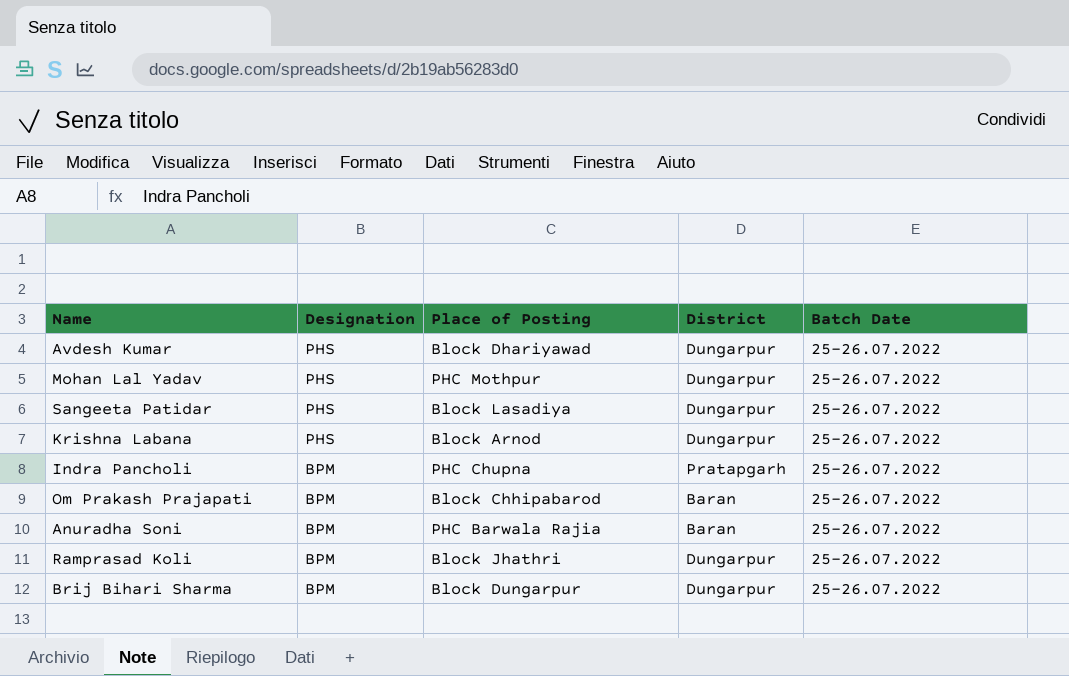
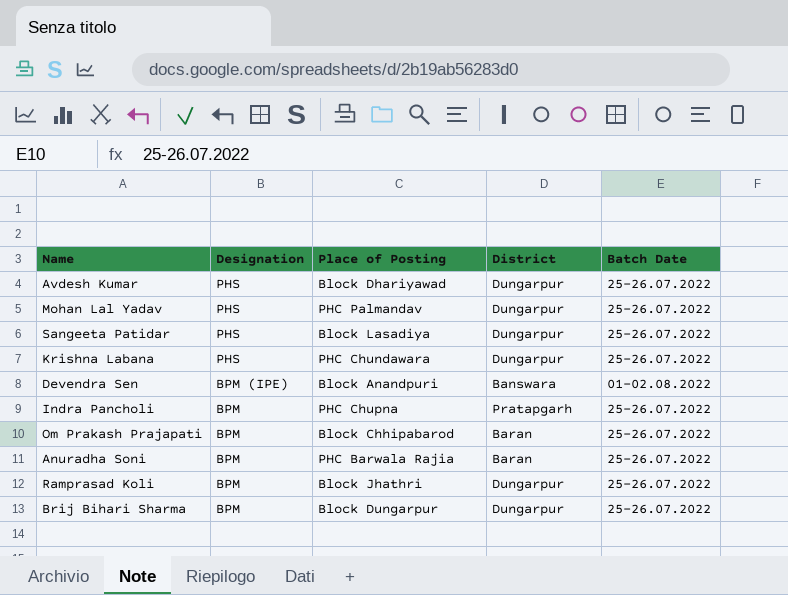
Mohan Lal Yadav | Place of Posting: PHC Mothpur -> PHC Palmandav
Krishna Labana | Place of Posting: Block Arnod -> PHC Chundawara
row Devendra Sen: none -> BPM (IPE) | Block Anandpuri | Banswara | 01-02.08.2022

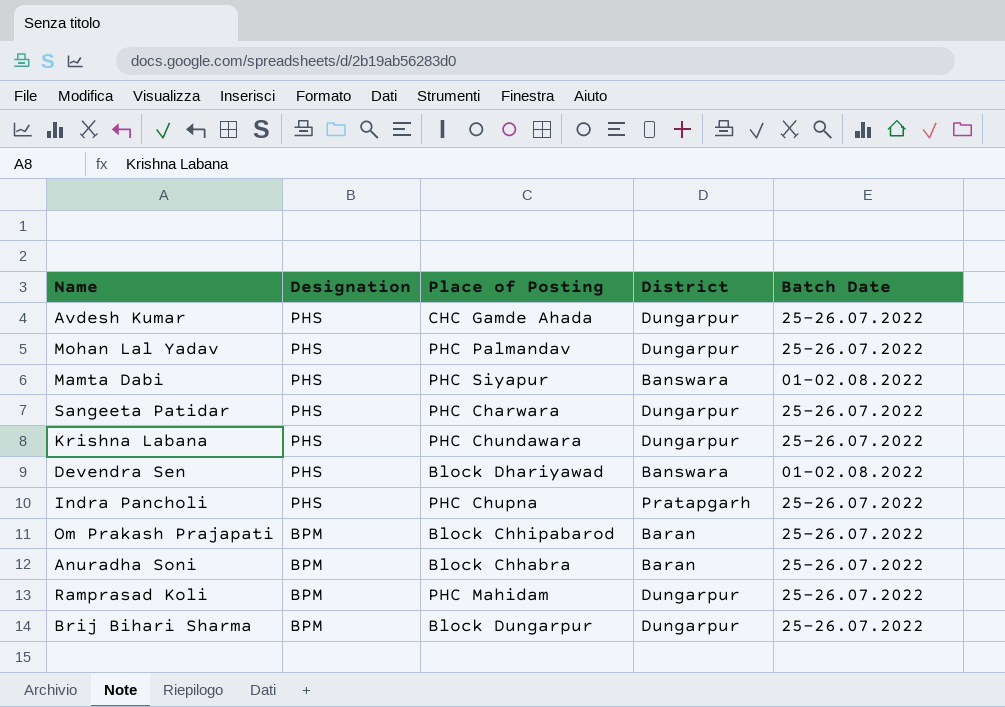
Avdesh Kumar | Place of Posting: Block Dhariyawad -> CHC Gamde Ahada
row Mamta Dabi: none -> PHS | PHC Siyapur | Banswara | 01-02.08.2022
Sangeeta Patidar | Place of Posting: Block Lasadiya -> PHC Charwara
Devendra Sen | Designation: BPM (IPE) -> PHS
Devendra Sen | Place of Posting: Block Anandpuri -> Block Dhariyawad
Indra Pancholi | Designation: BPM -> PHS
Anuradha Soni | Place of Posting: PHC Barwala Rajia -> Block Chhabra
Ramprasad Koli | Place of Posting: Block Jhathri -> PHC Mahidam

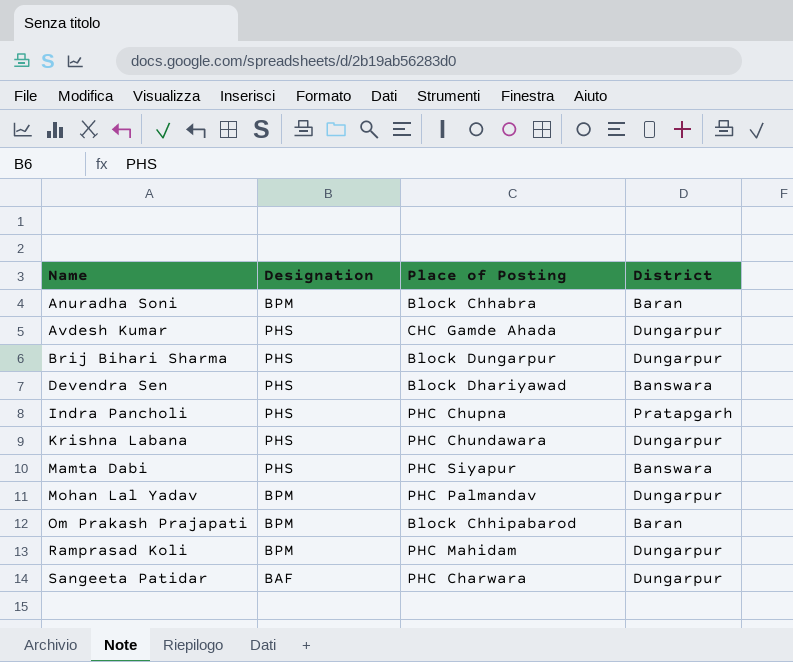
row order: Designation descending -> Name ascending
column Batch Date | position: 5 -> none
Brij Bihari Sharma | Designation: BPM -> PHS
Mohan Lal Yadav | Designation: PHS -> BPM
Sangeeta Patidar | Designation: PHS -> BAF

